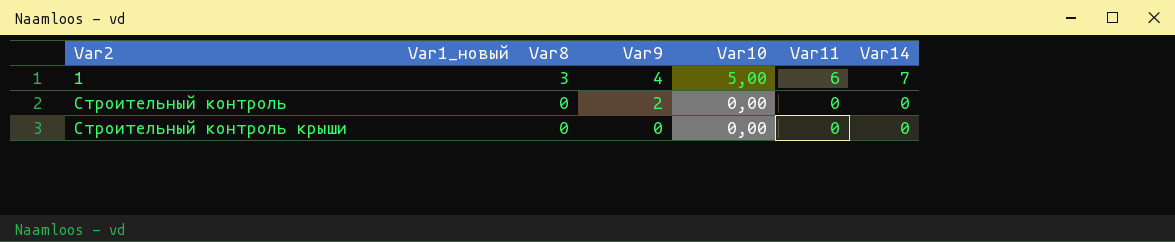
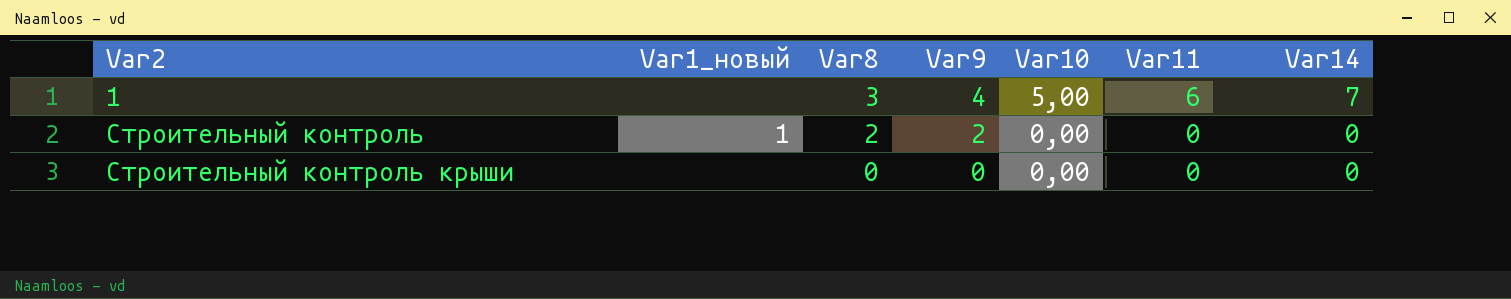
Строительный контроль | Var1_новый: none -> 1
Строительный контроль | Var8: 0 -> 2

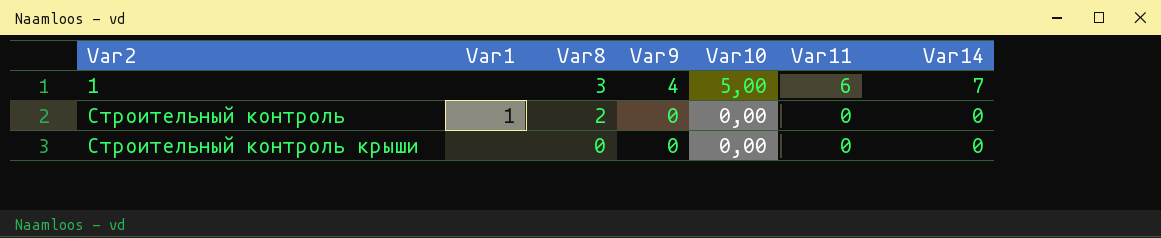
column name: Var1_новый -> Var1
Строительный контроль | Var9: 2 -> 0

